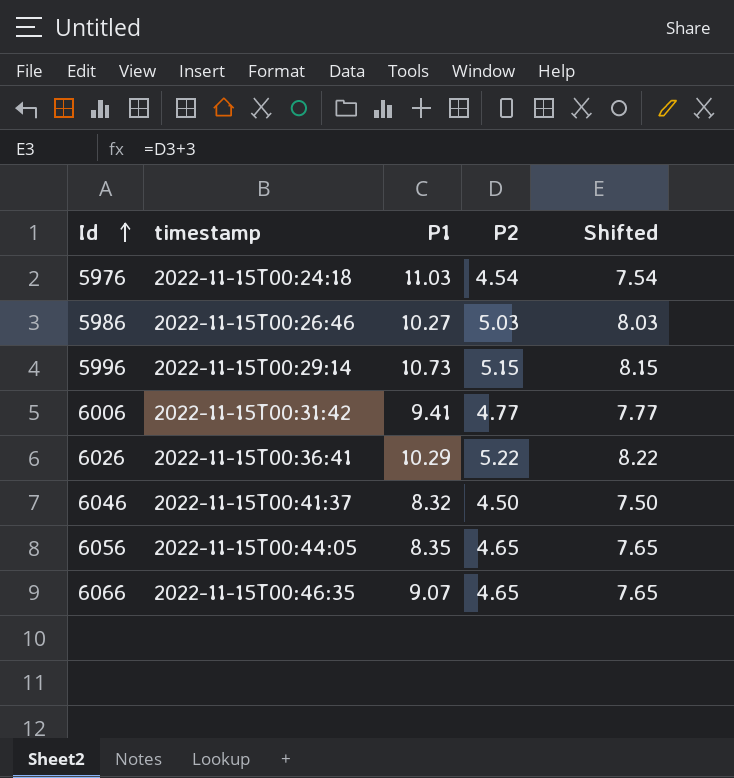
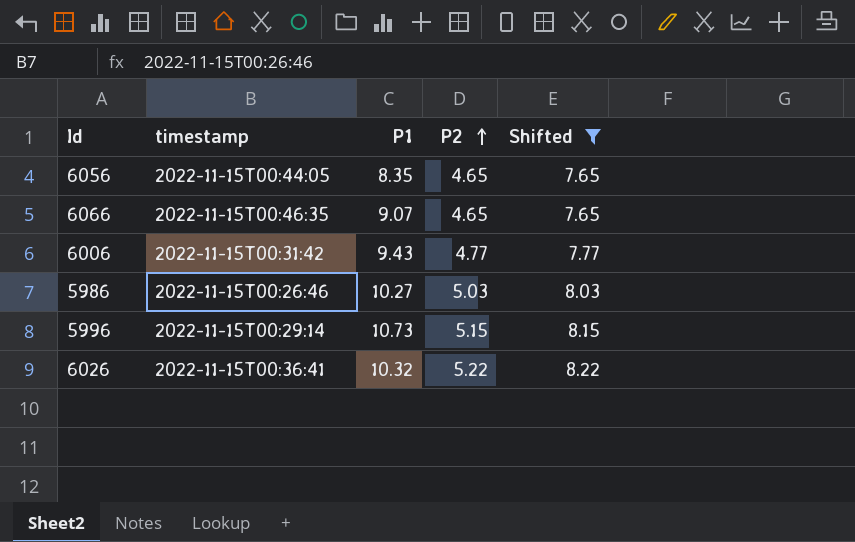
filter: none -> Shifted >= 7.65
row order: Id ascending -> P2 ascending
6006 | P1: 9.41 -> 9.43
6026 | P1: 10.29 -> 10.32

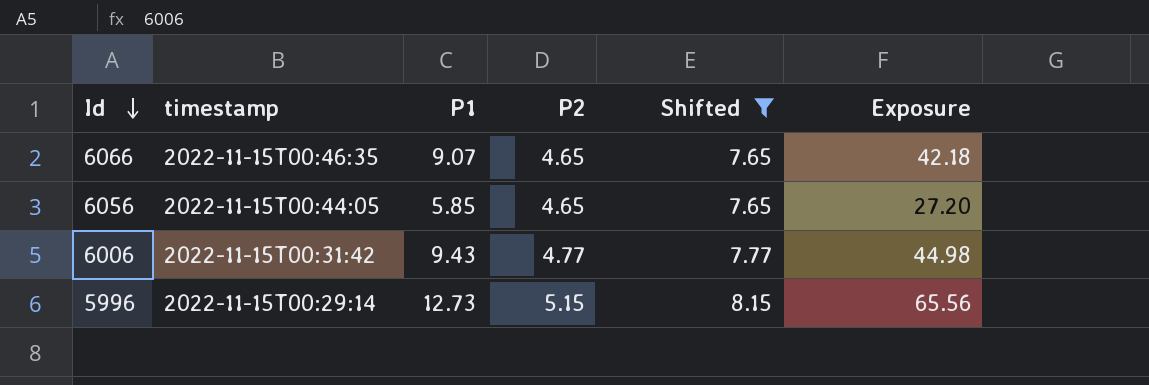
row order: P2 ascending -> Id descending
column Exposure | formula: none -> [P1] * [P2]
row 5986: 2022-11-15T00:26:46 | 10.27 | 5.03 | 8.03 -> none
row 6026: 2022-11-15T00:36:41 | 10.32 | 5.22 | 8.22 -> none
6056 | P1: 8.35 -> 5.85
5996 | P1: 10.73 -> 12.73

